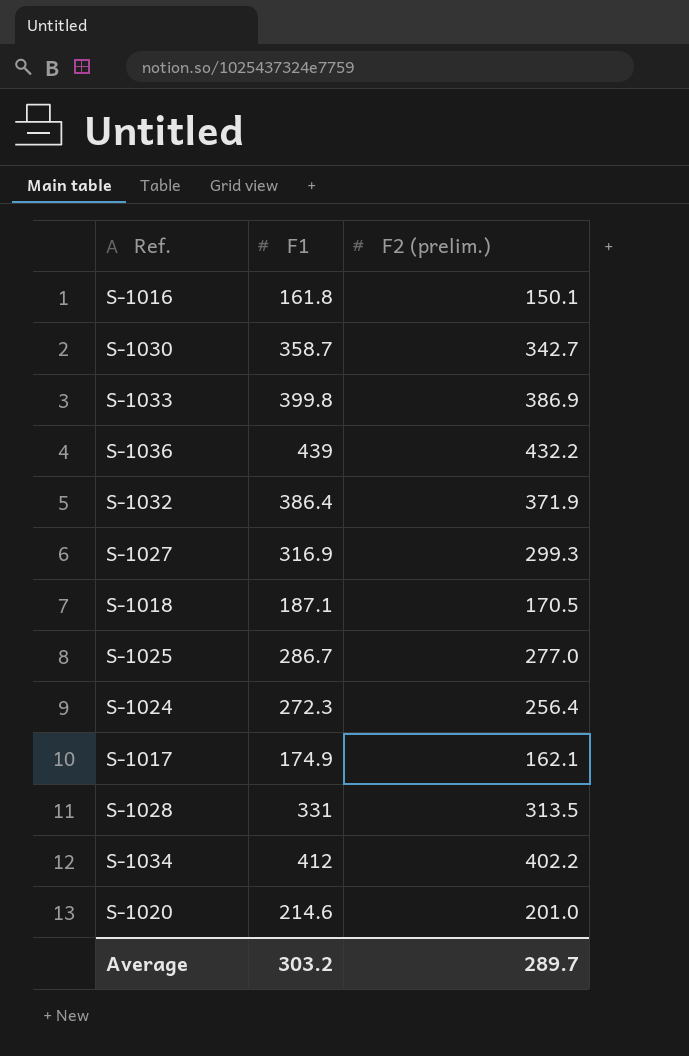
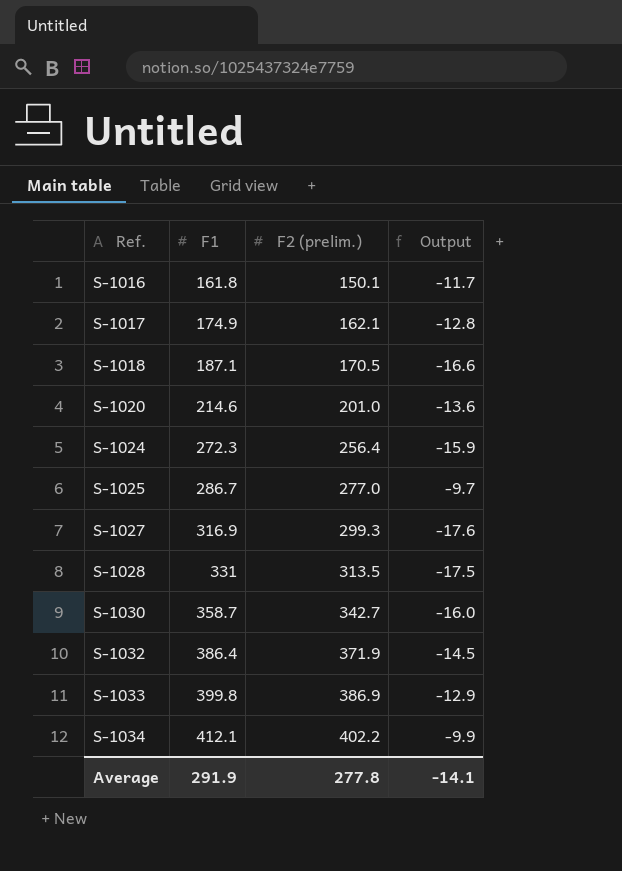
row order: none -> Ref. ascending
column Output | formula: none -> [F2 (prelim.)] - [F1]
row S-1036: 439 | 432.2 -> none
S-1034 | F1: 412 -> 412.1
Average | F1: 303.2 -> 291.9
Average | F2 (prelim.): 289.7 -> 277.8

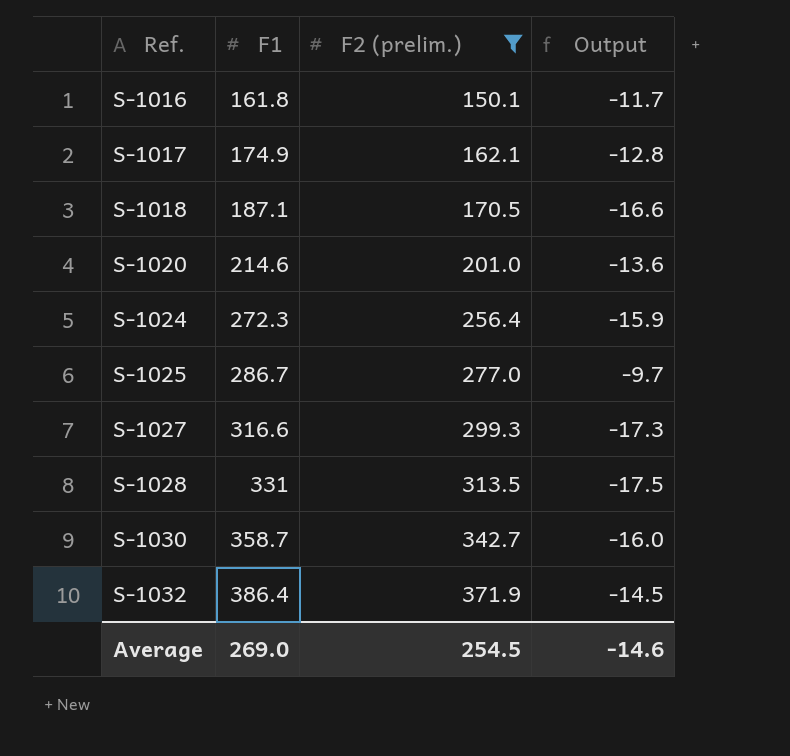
filter: none -> F2 (prelim.) <= 371.9
S-1027 | F1: 316.9 -> 316.6
S-1027 | Output: -17.6 -> -17.3
Average | F1: 291.9 -> 269.0
Average | F2 (prelim.): 277.8 -> 254.5
Average | Output: -14.1 -> -14.6

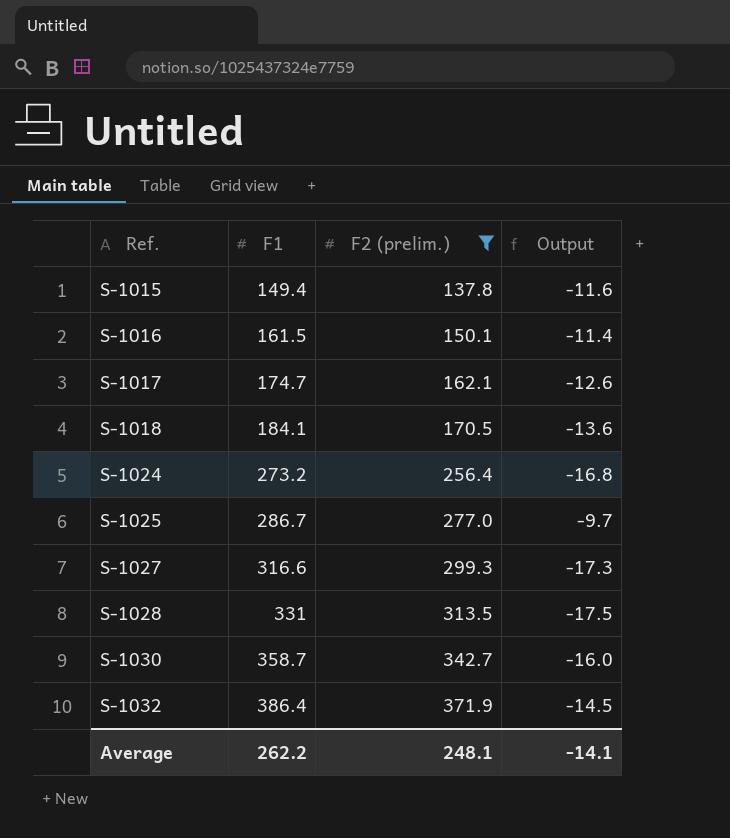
row S-1020: 214.6 | 201.0 | -13.6 -> none
row S-1015: none -> 149.4 | 137.8 | -11.6
S-1016 | F1: 161.8 -> 161.5
S-1016 | Output: -11.7 -> -11.4
S-1017 | F1: 174.9 -> 174.7
S-1017 | Output: -12.8 -> -12.6
S-1018 | F1: 187.1 -> 184.1
S-1018 | Output: -16.6 -> -13.6
S-1024 | F1: 272.3 -> 273.2
S-1024 | Output: -15.9 -> -16.8
Average | F1: 269.0 -> 262.2
Average | F2 (prelim.): 254.5 -> 248.1
Average | Output: -14.6 -> -14.1

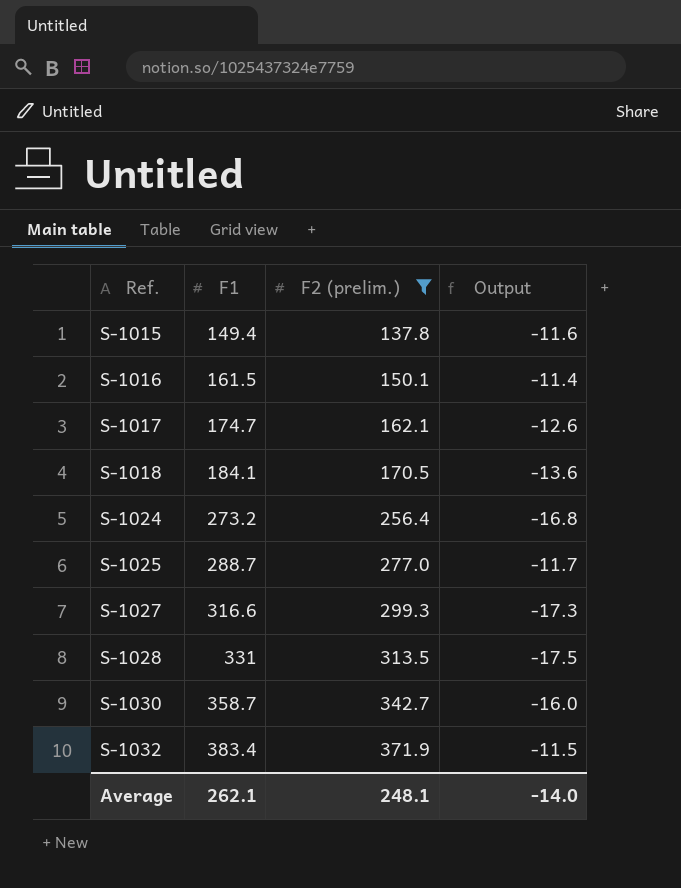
S-1025 | F1: 286.7 -> 288.7
S-1025 | Output: -9.7 -> -11.7
S-1032 | F1: 386.4 -> 383.4
S-1032 | Output: -14.5 -> -11.5
Average | F1: 262.2 -> 262.1
Average | Output: -14.1 -> -14.0

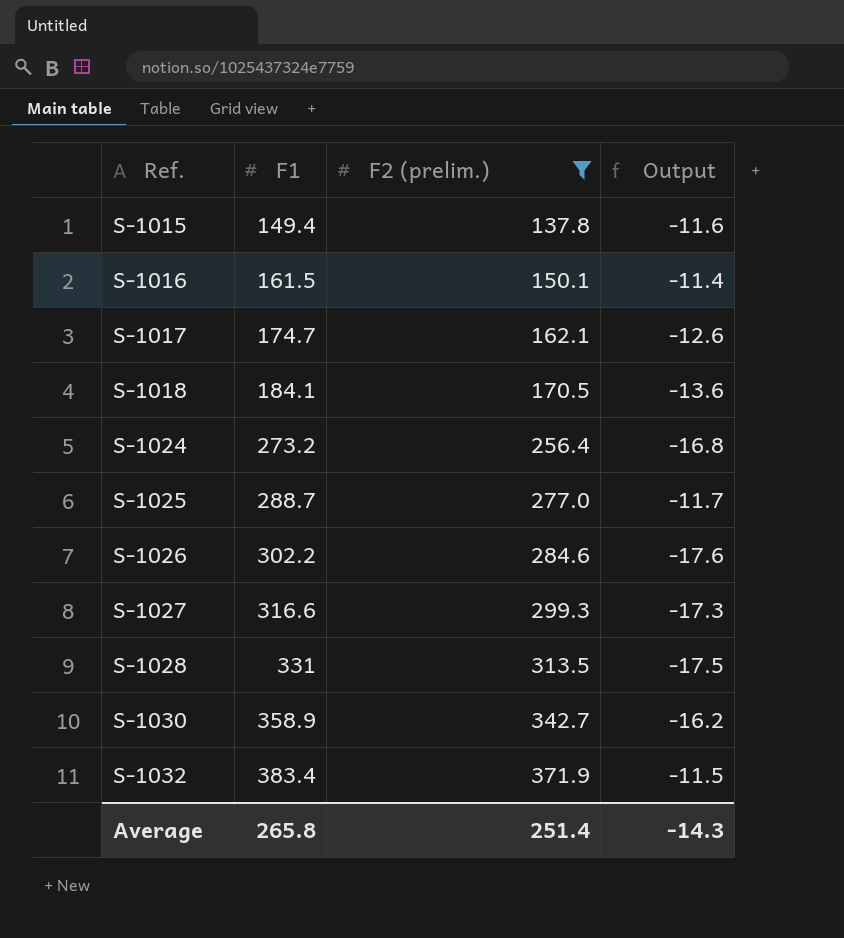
row S-1026: none -> 302.2 | 284.6 | -17.6
S-1030 | F1: 358.7 -> 358.9
S-1030 | Output: -16.0 -> -16.2
Average | F1: 262.1 -> 265.8
Average | F2 (prelim.): 248.1 -> 251.4
Average | Output: -14.0 -> -14.3

